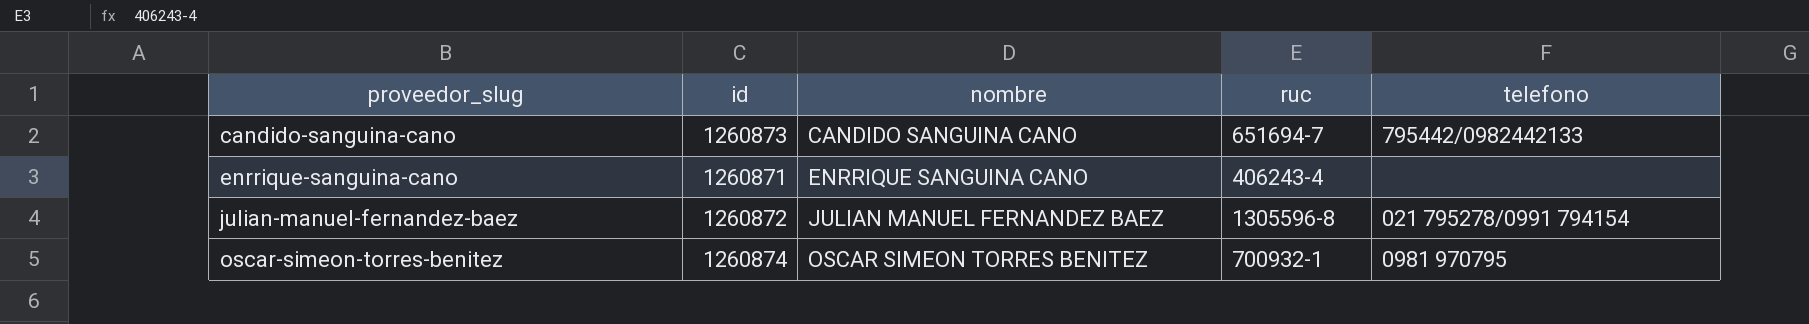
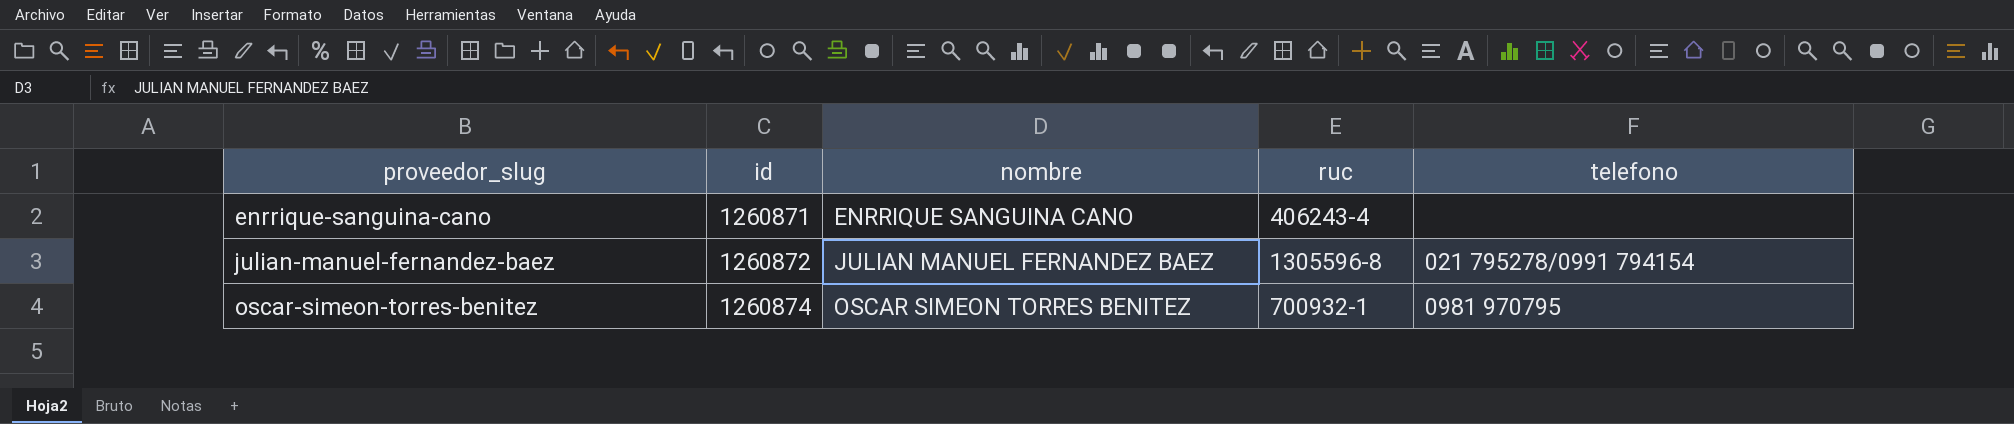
row candido-sanguina-cano: 1260873 | CANDIDO SANGUINA CANO | 651694-7 | 795442/0982442133 -> none

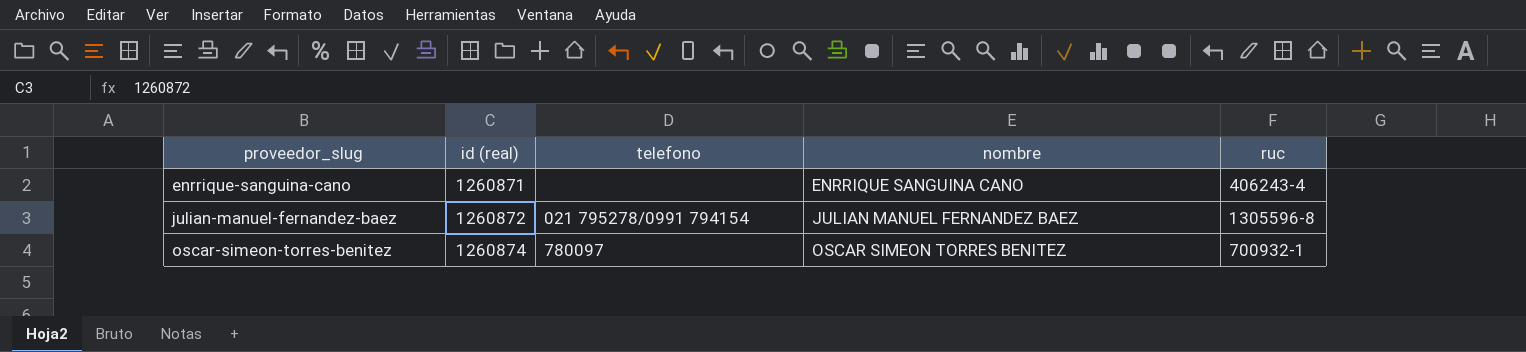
column name: id -> id (real)
column telefono | position: 5 -> 3
oscar-simeon-torres-benitez | telefono: 0981 970795 -> 780097

